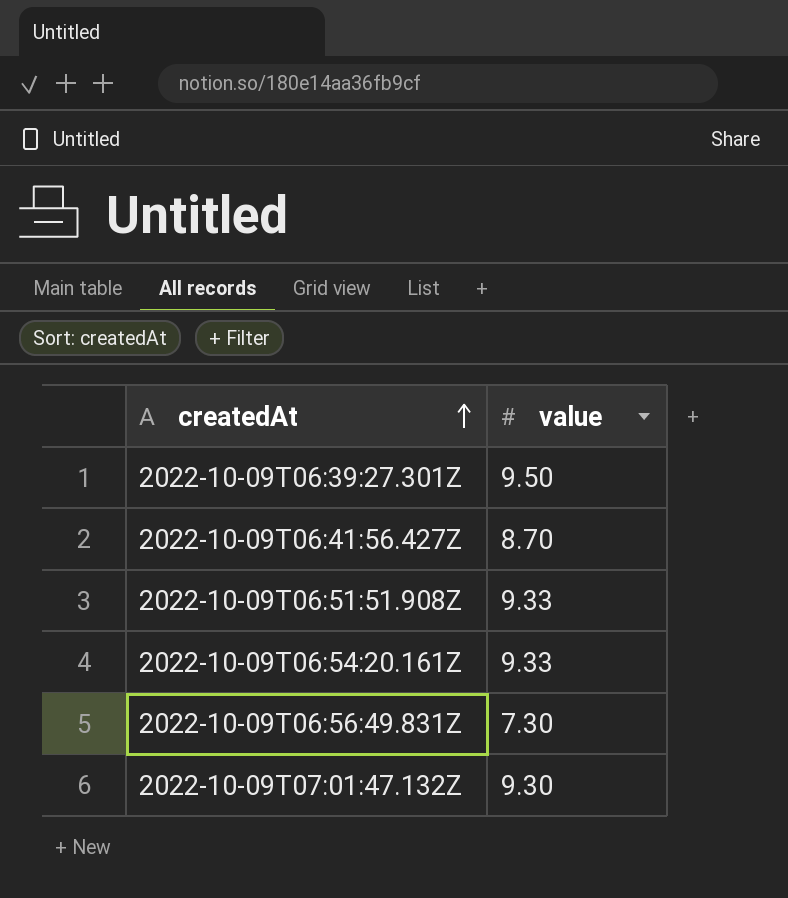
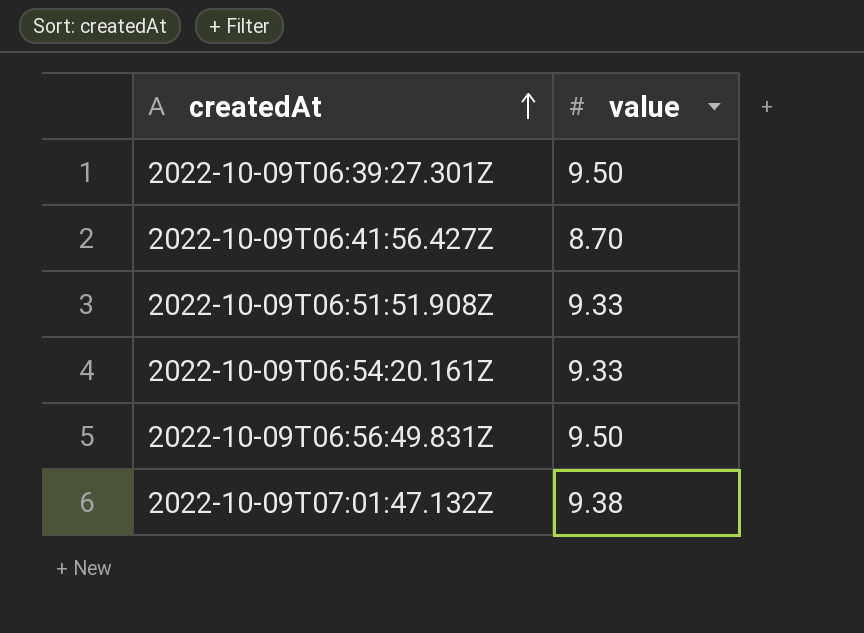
2022-10-09T06:56:49.831Z | value: 7.30 -> 9.50
2022-10-09T07:01:47.132Z | value: 9.30 -> 9.38

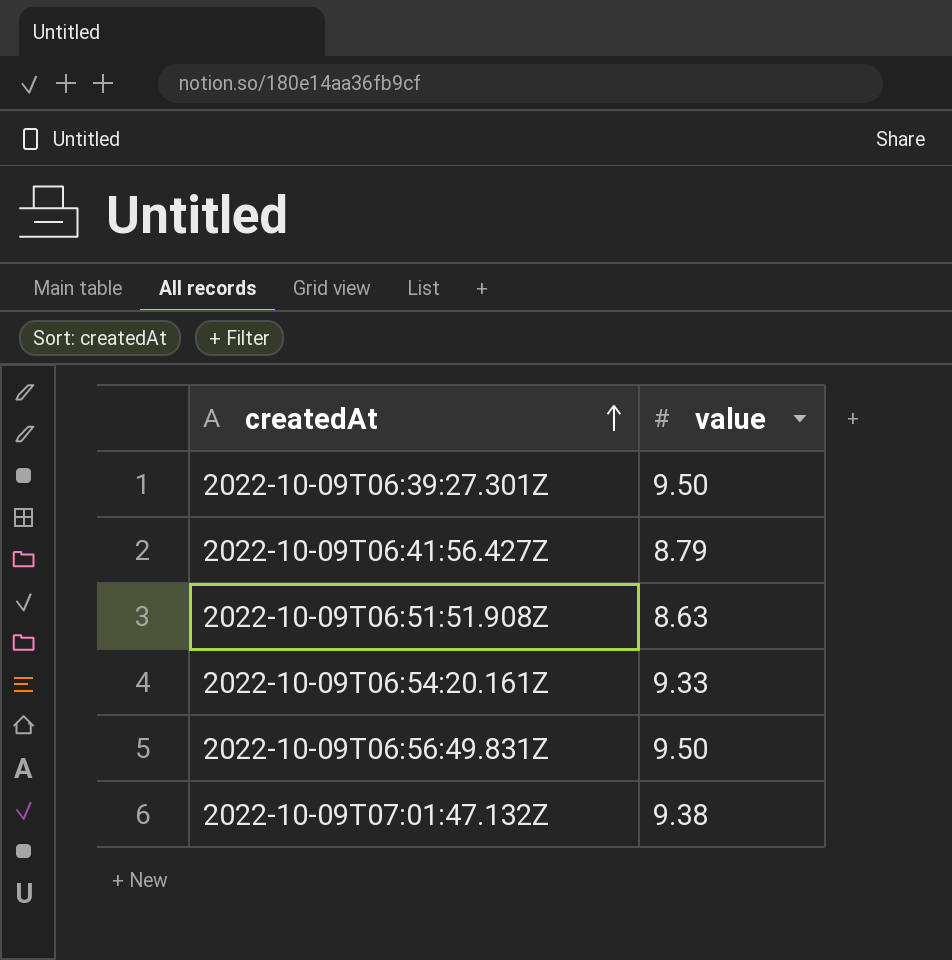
2022-10-09T06:41:56.427Z | value: 8.70 -> 8.79
2022-10-09T06:51:51.908Z | value: 9.33 -> 8.63

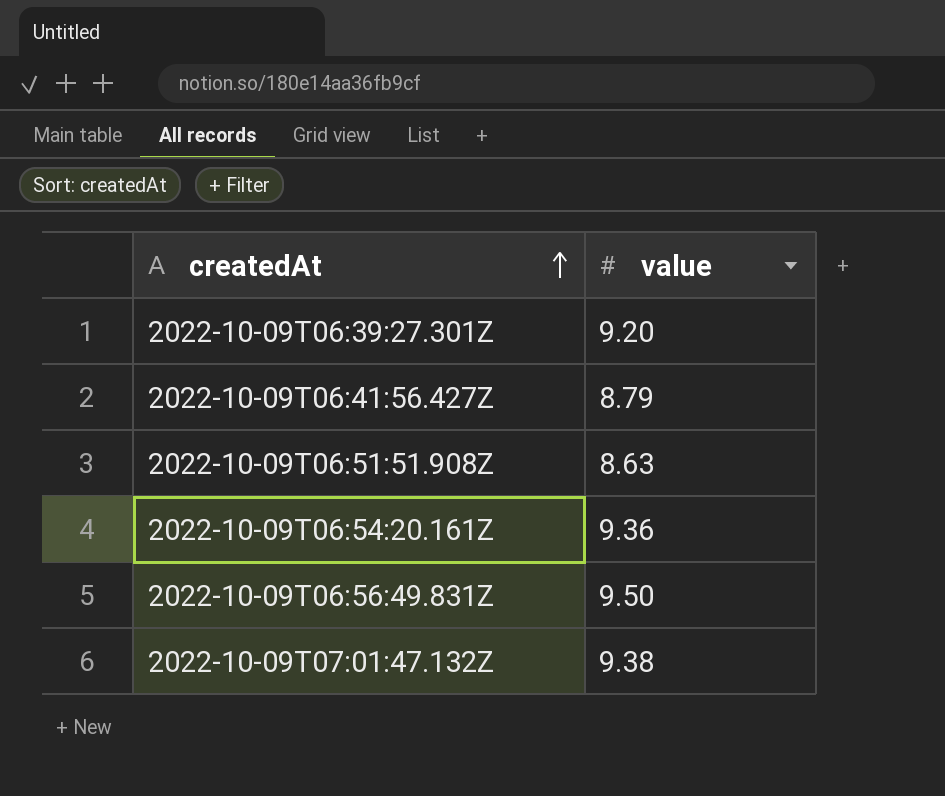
2022-10-09T06:39:27.301Z | value: 9.50 -> 9.20
2022-10-09T06:54:20.161Z | value: 9.33 -> 9.36

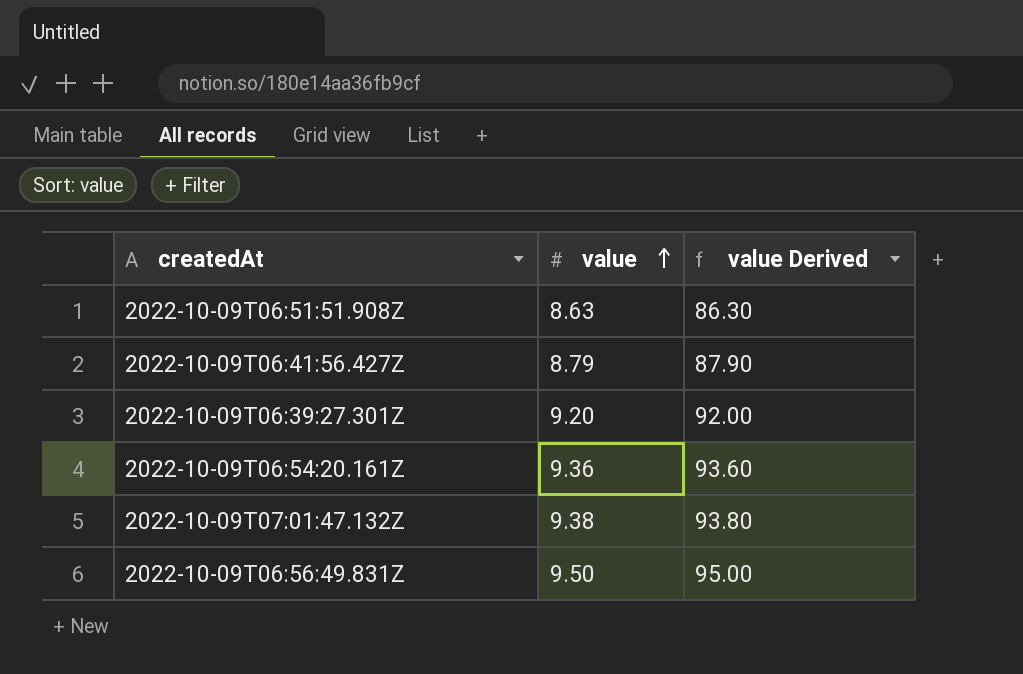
row order: createdAt ascending -> value ascending
column value Derived | formula: none -> [value] * 10

